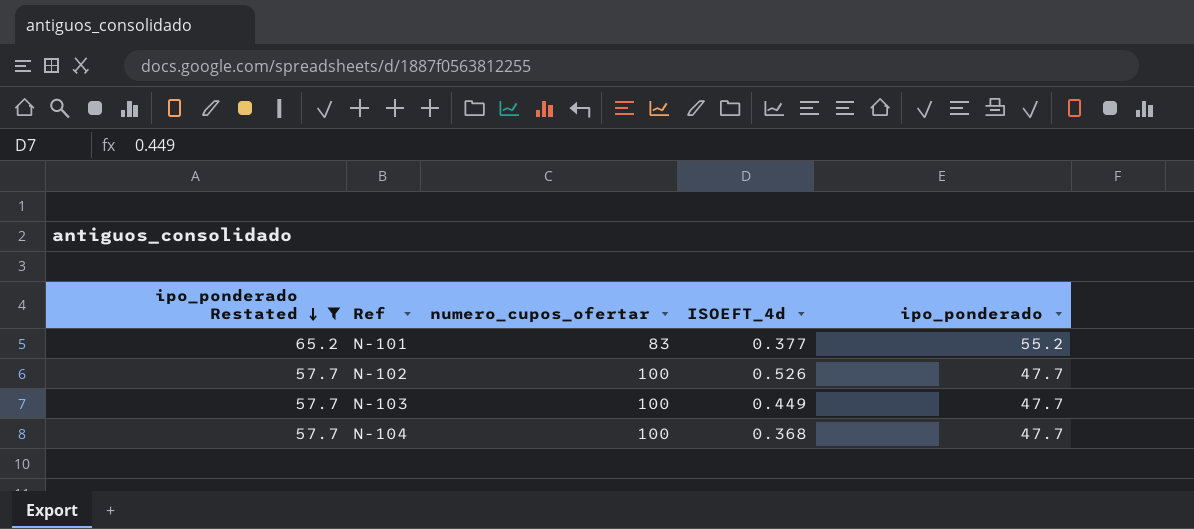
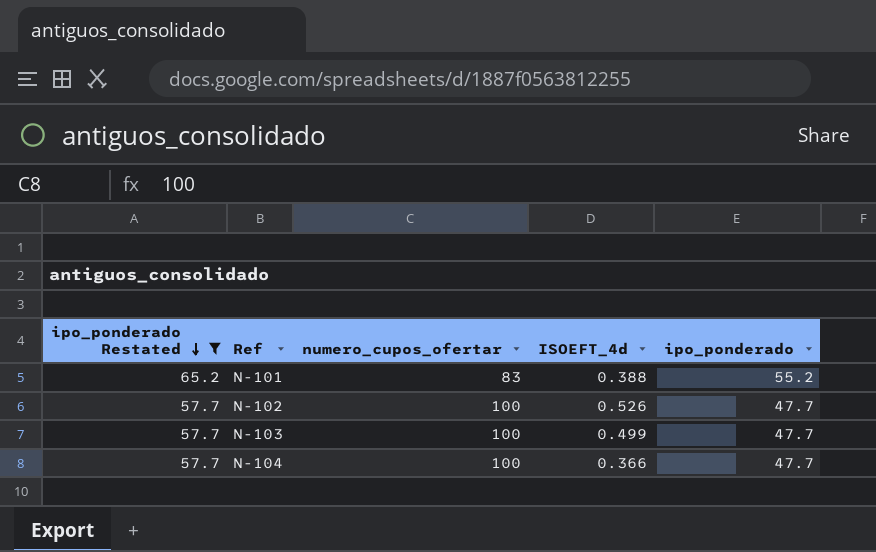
N-101 | ISOEFT_4d: 0.377 -> 0.388
N-103 | ISOEFT_4d: 0.449 -> 0.499
N-104 | ISOEFT_4d: 0.368 -> 0.366

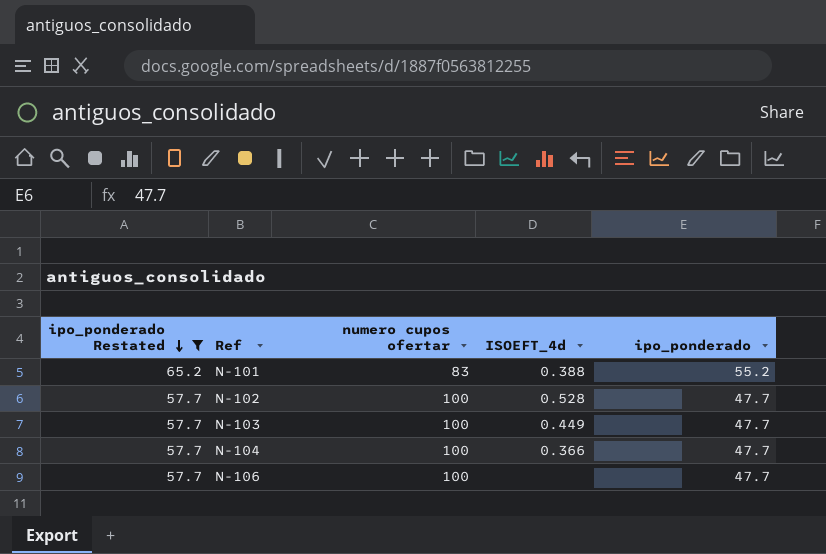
column name: numero_cupos_ofertar -> numero cupos ofertar
N-102 | ISOEFT_4d: 0.526 -> 0.528
N-103 | ISOEFT_4d: 0.499 -> 0.449
row N-106: none -> 57.7 | 100 | none | 47.7

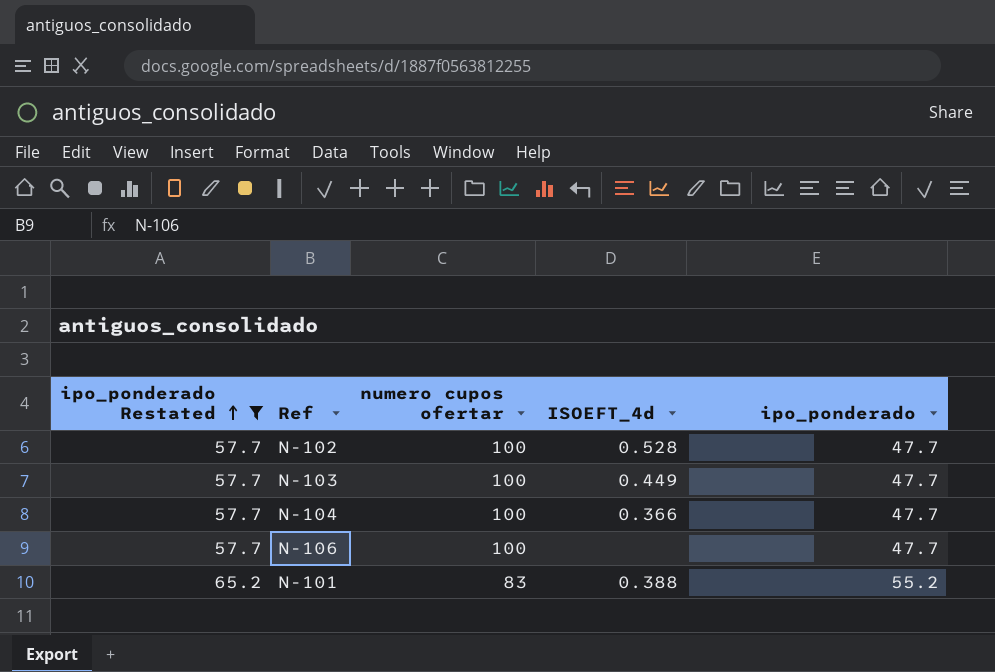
row order: ipo_ponderado Restated descending -> ipo_ponderado Restated ascending

